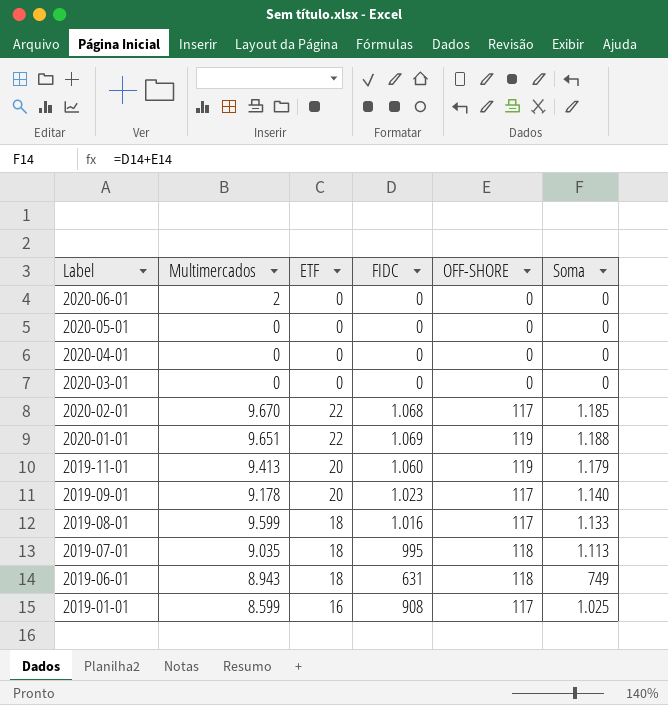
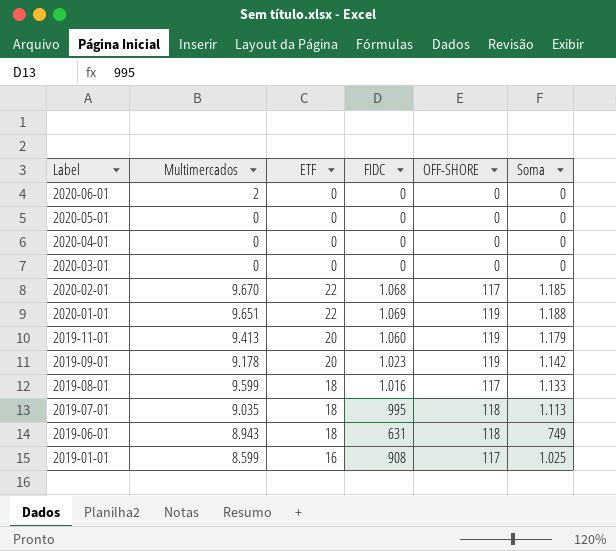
2019-09-01 | OFF-SHORE: 117 -> 119
2019-09-01 | Soma: 1.140 -> 1.142

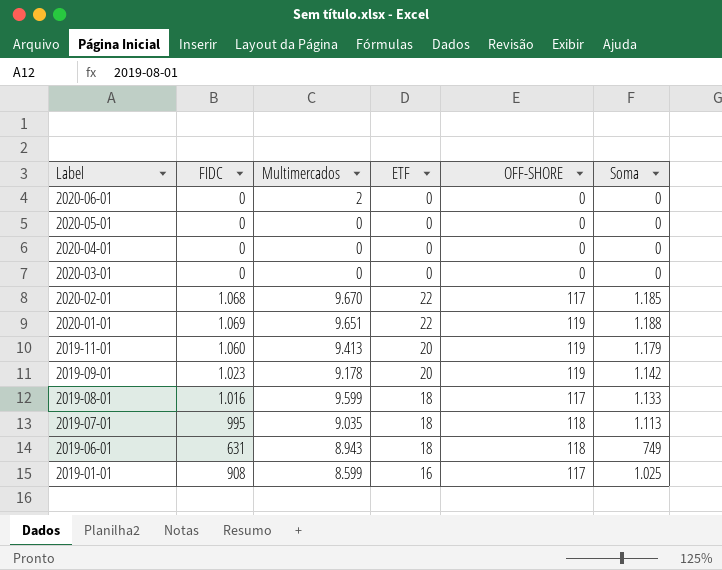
column FIDC | position: 4 -> 2

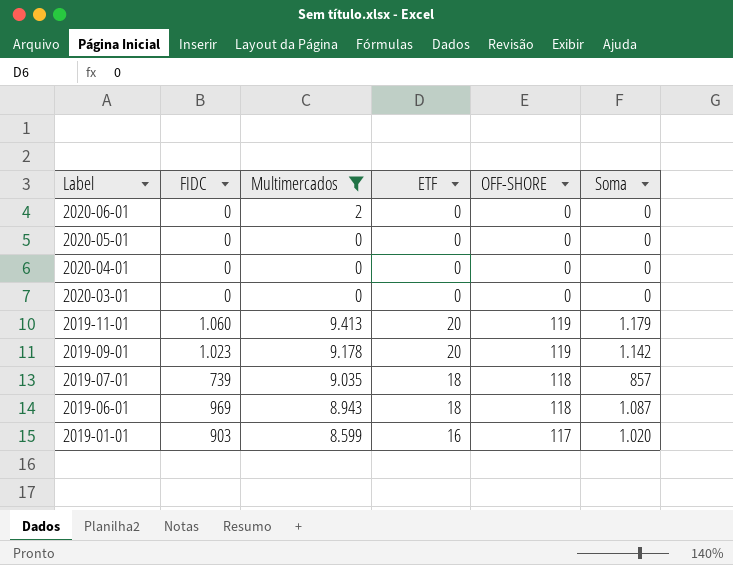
filter: none -> Multimercados <= 9.413
2019-07-01 | FIDC: 995 -> 739
2019-07-01 | Soma: 1.113 -> 857
2019-06-01 | FIDC: 631 -> 969
2019-06-01 | Soma: 749 -> 1.087
2019-01-01 | FIDC: 908 -> 903
2019-01-01 | Soma: 1.025 -> 1.020

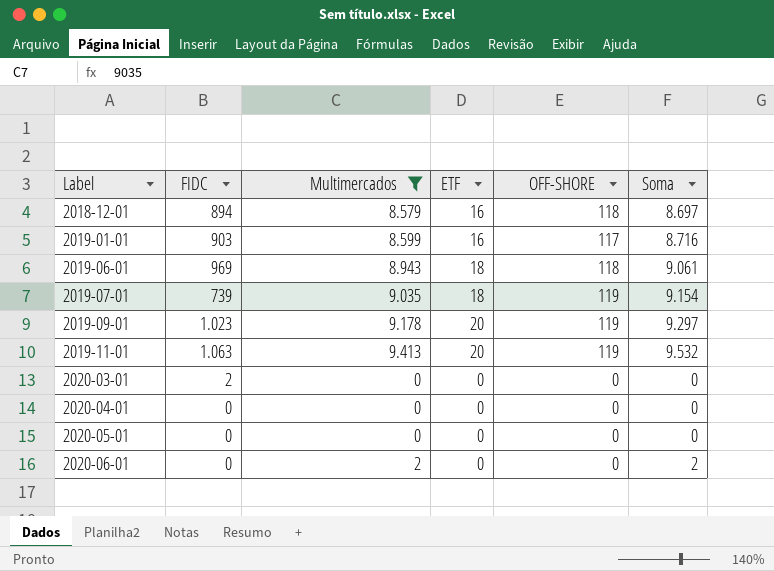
row order: Label descending -> Label ascending
column Soma | formula: [FIDC] + [OFF-SHORE] -> [Multimercados] + [OFF-SHORE]
row 2018-12-01: none -> 894 | 8.579 | 16 | 118 | 8.697
2019-07-01 | OFF-SHORE: 118 -> 119
2019-11-01 | FIDC: 1.060 -> 1.063
2020-03-01 | FIDC: 0 -> 2

